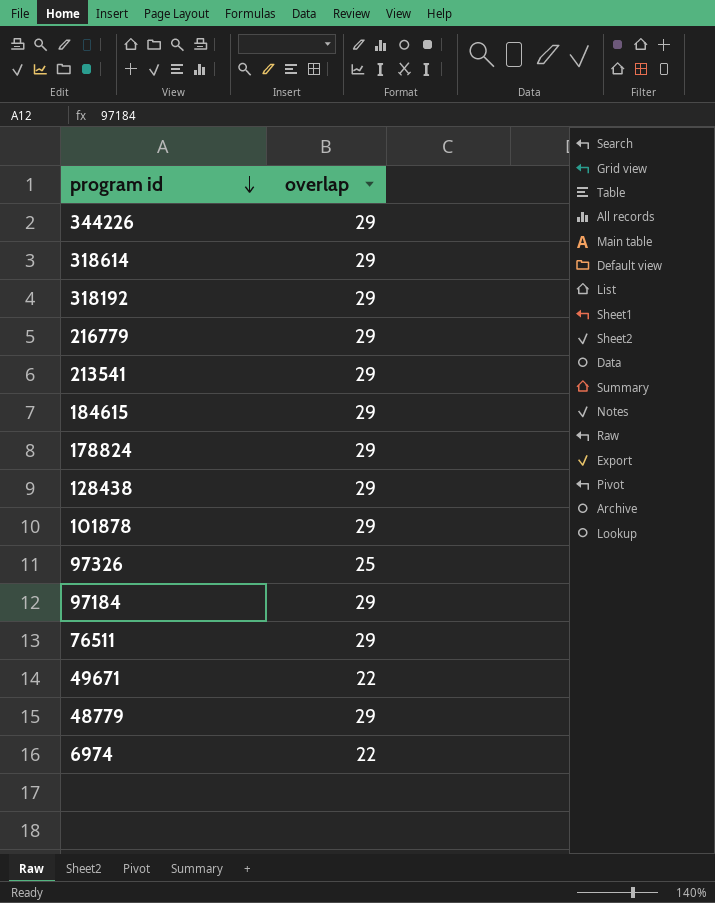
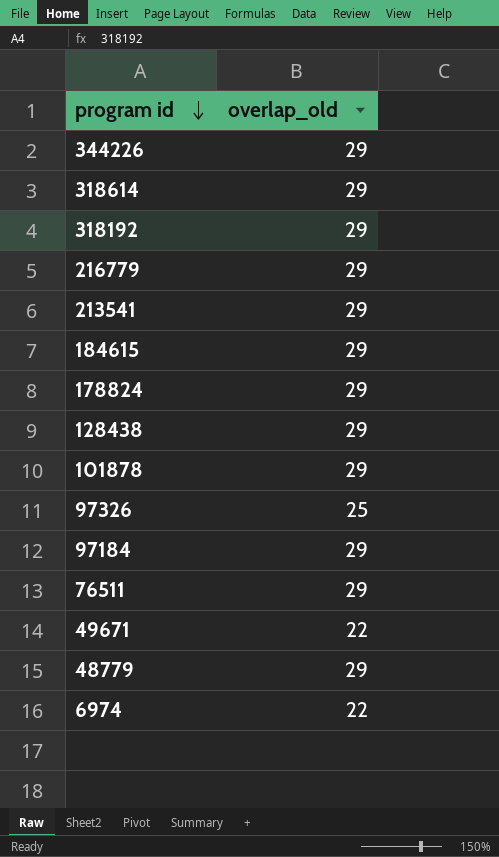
column name: overlap -> overlap_old

